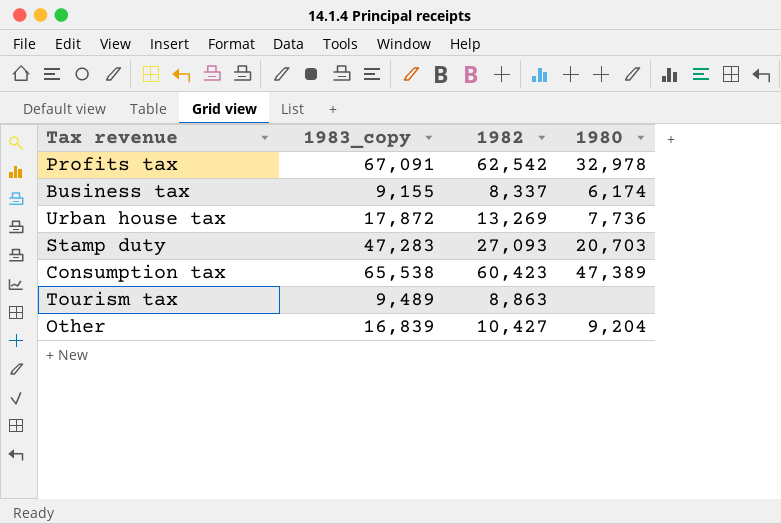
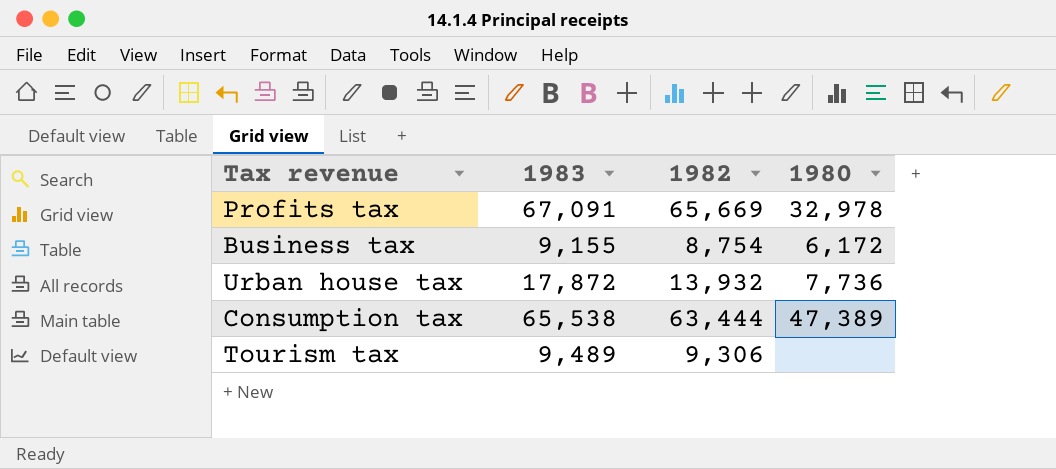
column name: 1983_copy -> 1983
row Stamp duty: 47,283 | 27,093 | 20,703 -> none
row Other: 16,839 | 10,427 | 9,204 -> none
Profits tax | 1982: 62,542 -> 65,669
Business tax | 1982: 8,337 -> 8,754
Business tax | 1980: 6,174 -> 6,172
Urban house tax | 1982: 13,269 -> 13,932
Consumption tax | 1982: 60,423 -> 63,444
Tourism tax | 1982: 8,863 -> 9,306

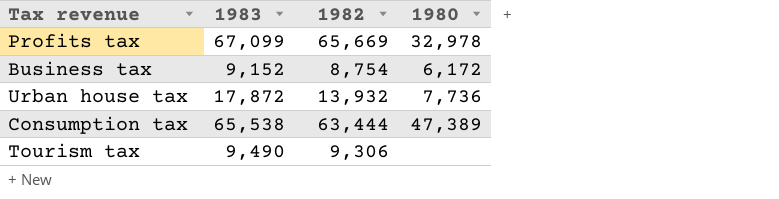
Profits tax | 1983: 67,091 -> 67,099
Business tax | 1983: 9,155 -> 9,152
Tourism tax | 1983: 9,489 -> 9,490

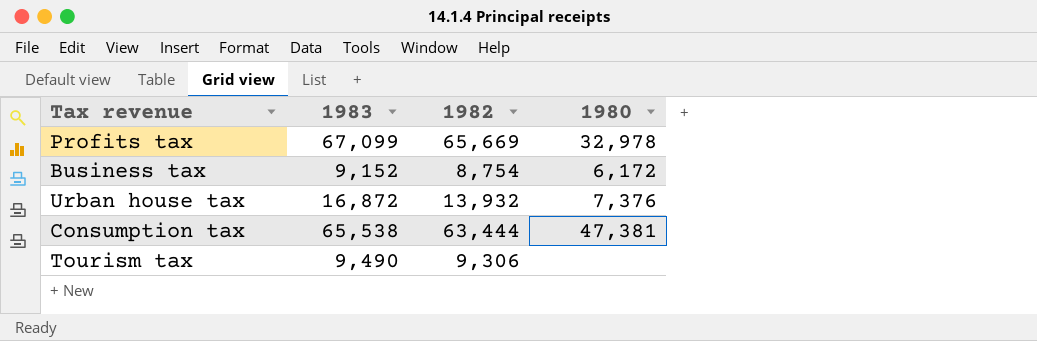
Urban house tax | 1983: 17,872 -> 16,872
Urban house tax | 1980: 7,736 -> 7,376
Consumption tax | 1980: 47,389 -> 47,381

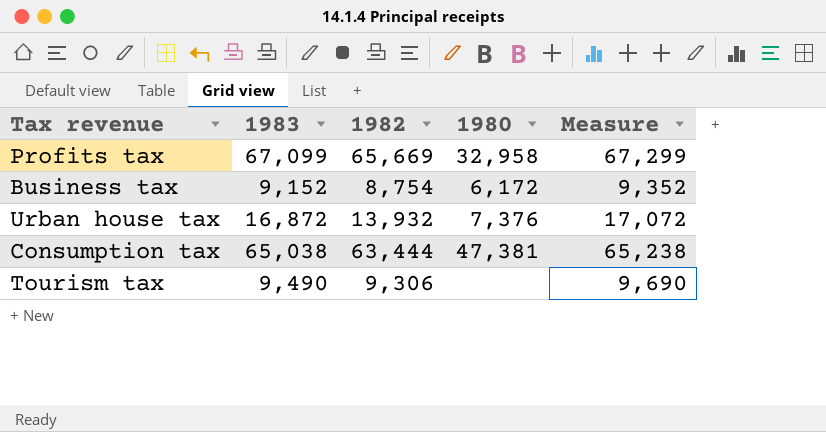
column Measure | formula: none -> [1983] + 200
Profits tax | 1980: 32,978 -> 32,958
Consumption tax | 1983: 65,538 -> 65,038

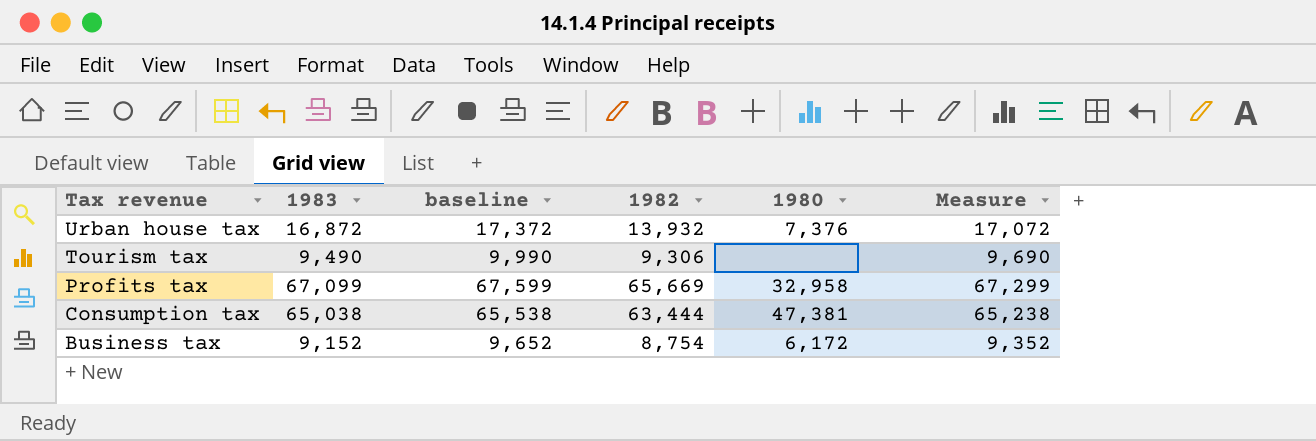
row order: none -> Tax revenue descending
column baseline | formula: none -> [1983] + 500

